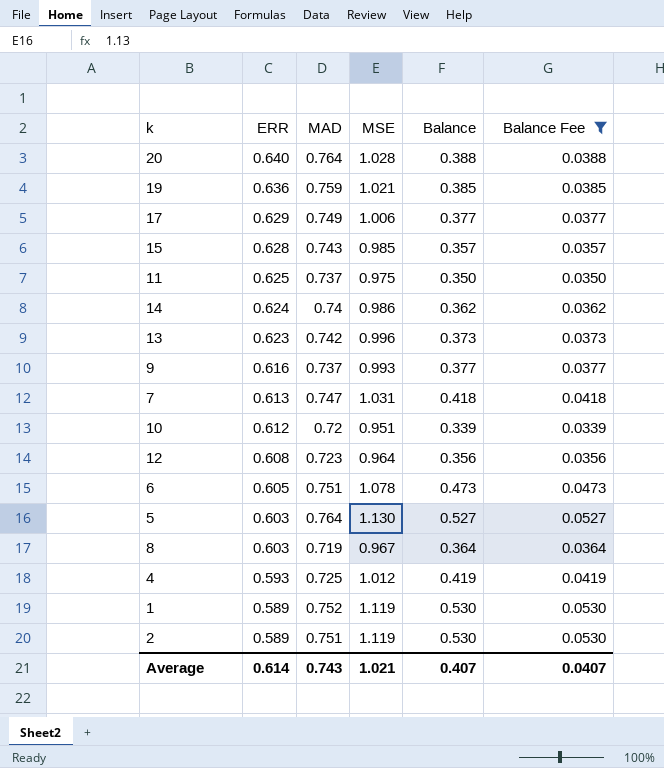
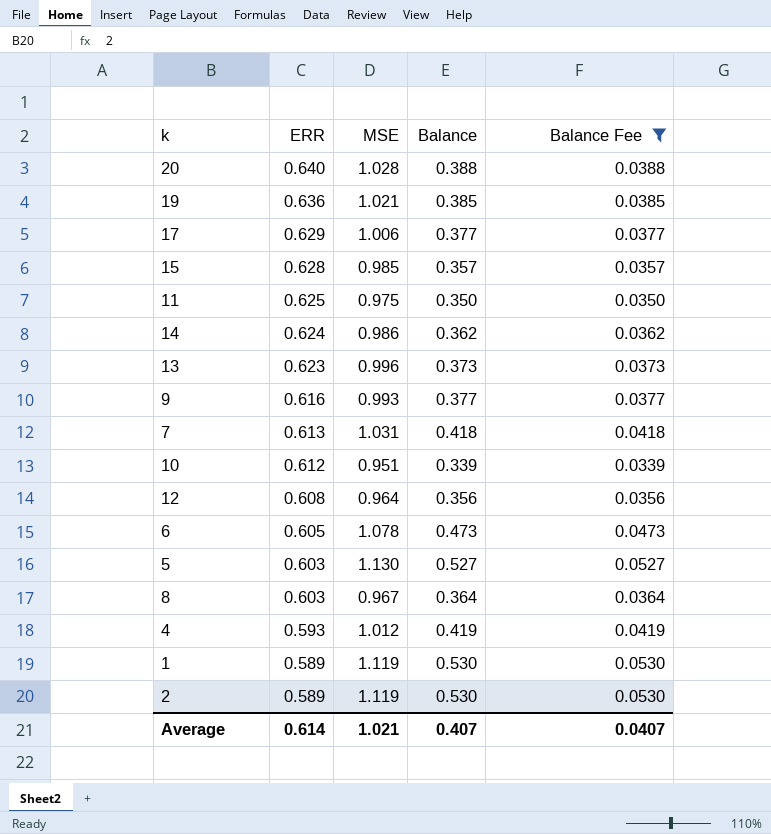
column MAD | position: 3 -> none

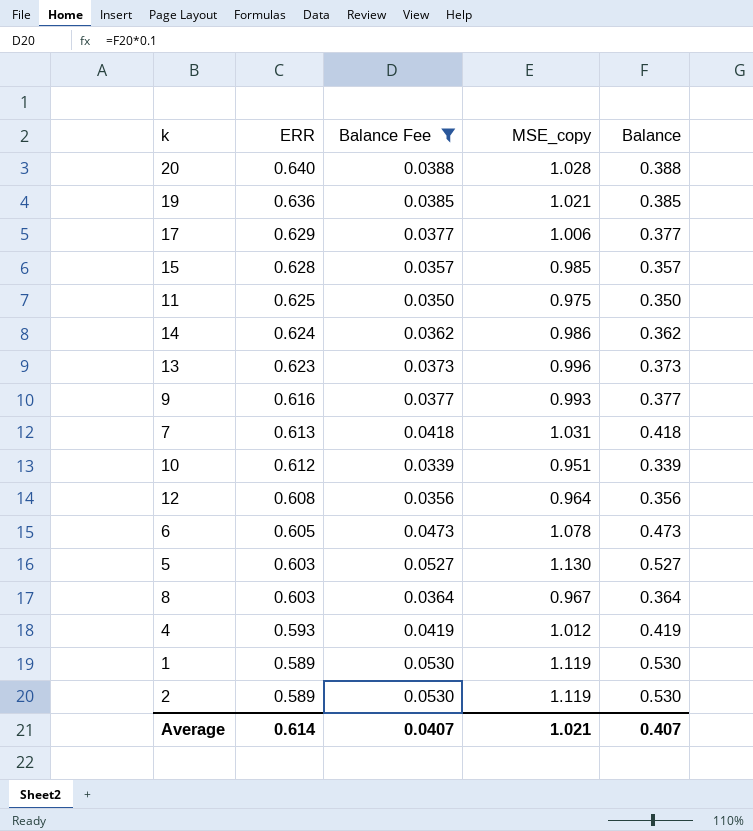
column Balance Fee | position: 5 -> 3
column name: MSE -> MSE_copy

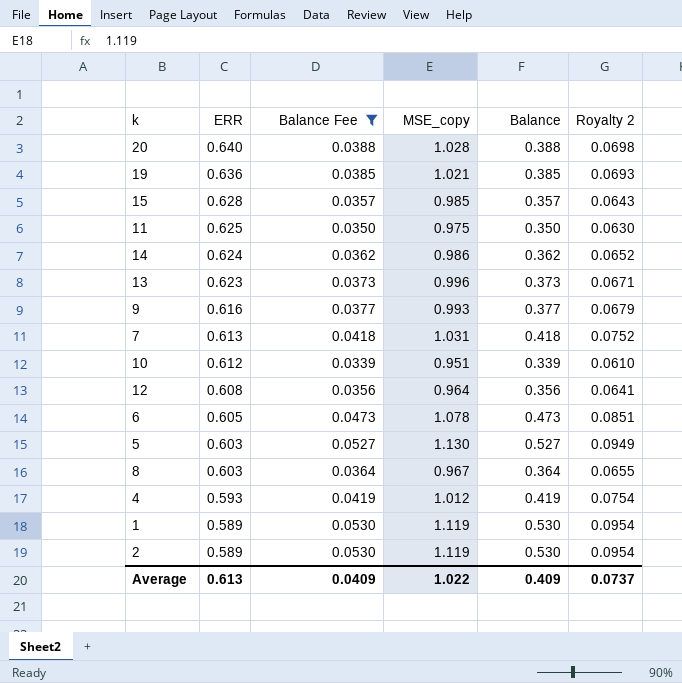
column Royalty 2 | formula: none -> [Balance] * 0.18
row 17: 0.629 | 0.0377 | 1.006 | 0.377 -> none
Average | ERR: 0.614 -> 0.613
Average | Balance Fee: 0.0407 -> 0.0409
Average | MSE_copy: 1.021 -> 1.022
Average | Balance: 0.407 -> 0.409

